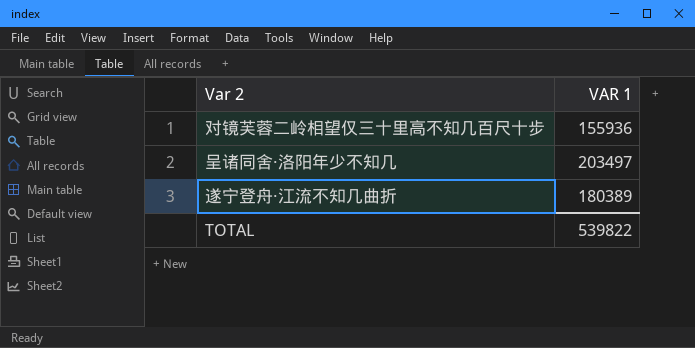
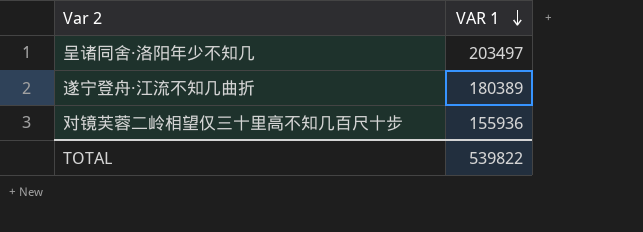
row order: none -> VAR 1 descending

